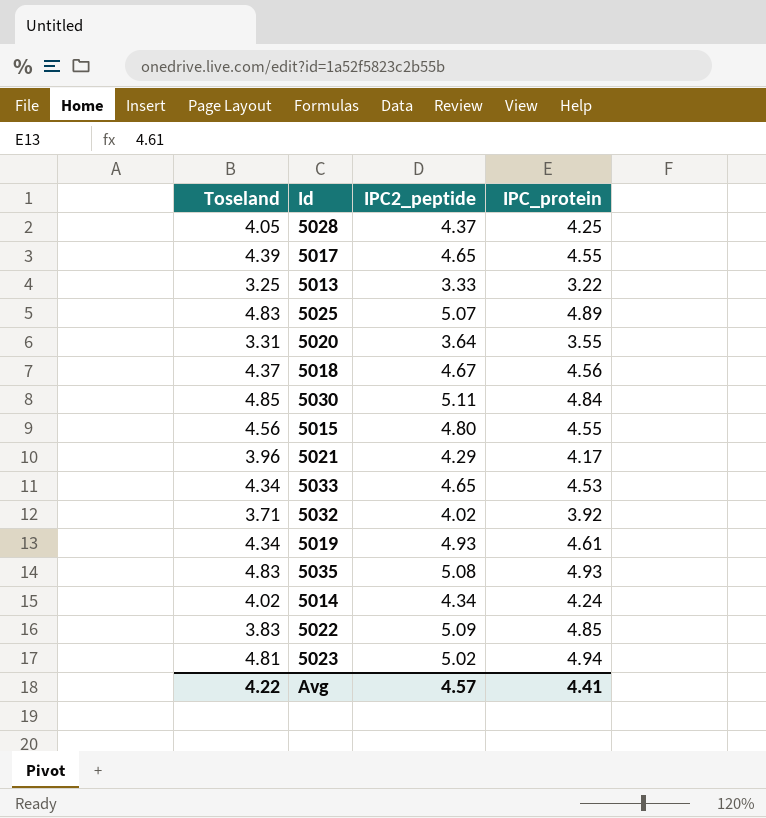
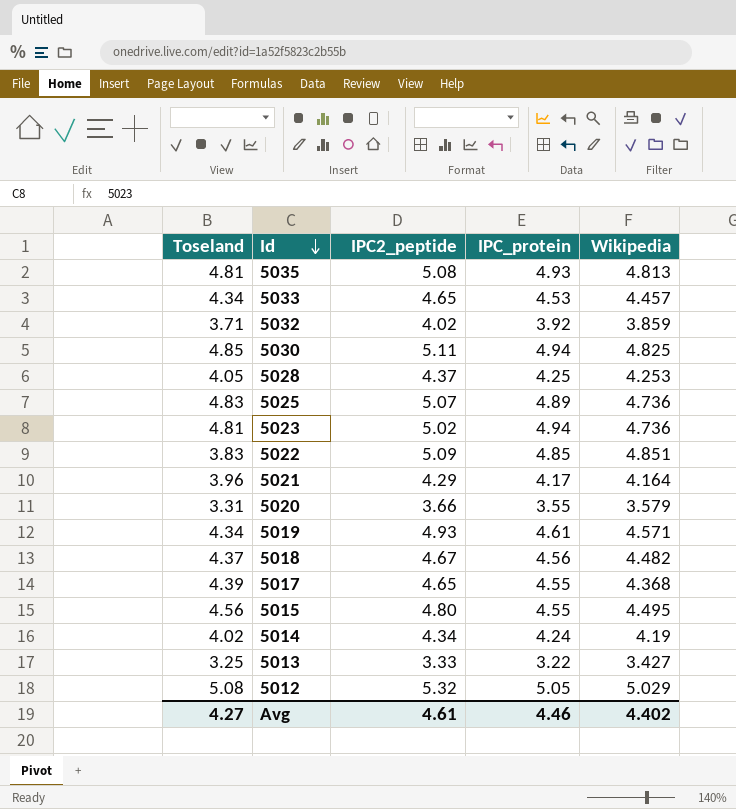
row order: none -> Id descending
column Wikipedia | position: none -> 5
5035 | Toseland: 4.83 -> 4.81
5030 | IPC_protein: 4.84 -> 4.94
5020 | IPC2_peptide: 3.64 -> 3.66
row 5012: none -> 5.08 | 5.32 | 5.05 | 5.029
Avg | Toseland: 4.22 -> 4.27
Avg | IPC2_peptide: 4.57 -> 4.61
Avg | IPC_protein: 4.41 -> 4.46

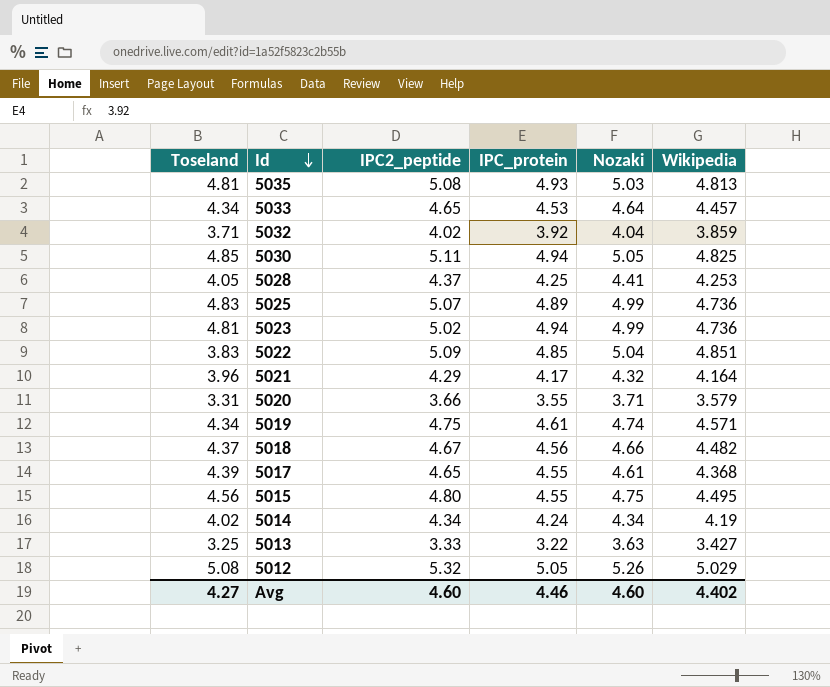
column Nozaki | position: none -> 5
5019 | IPC2_peptide: 4.93 -> 4.75
Avg | IPC2_peptide: 4.61 -> 4.60

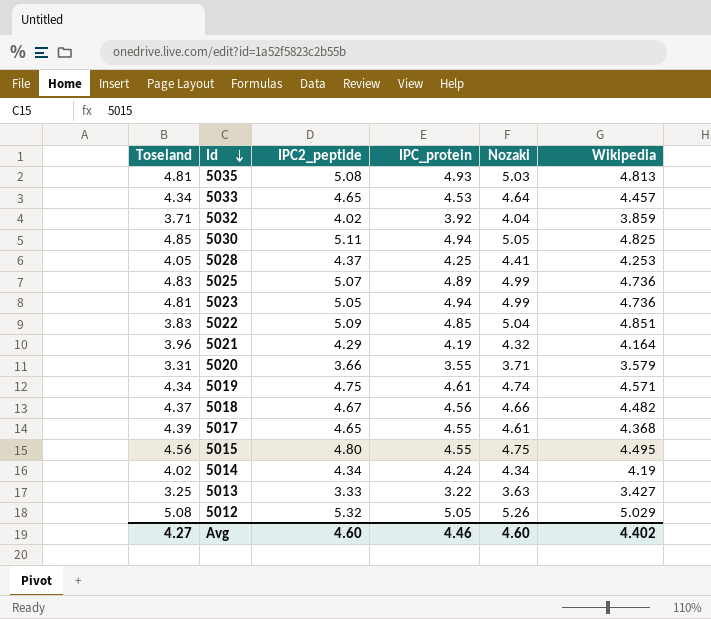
5023 | IPC2_peptide: 5.02 -> 5.05
5021 | IPC_protein: 4.17 -> 4.19

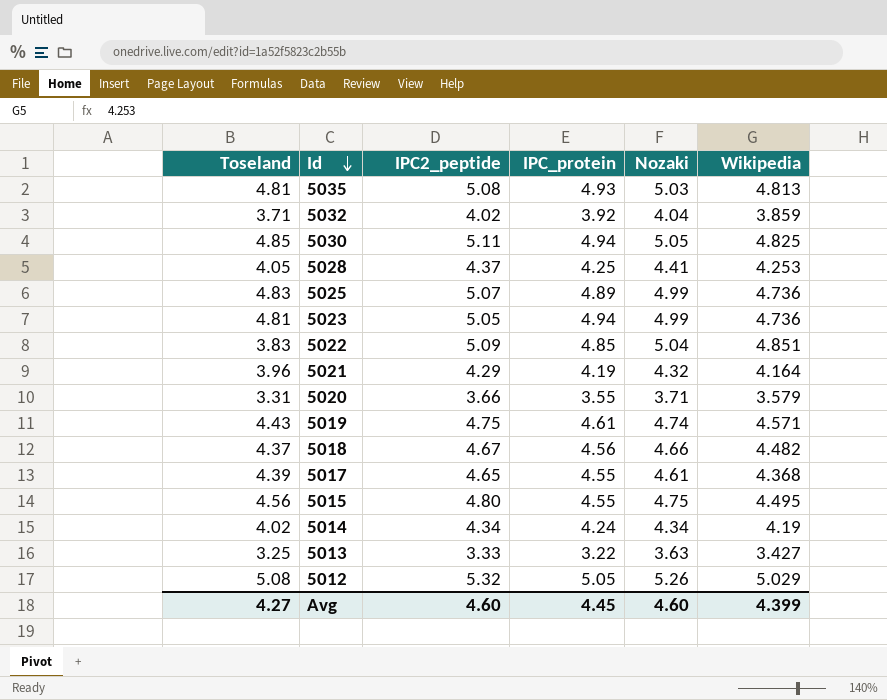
row 5033: 4.34 | 4.65 | 4.53 | 4.64 | 4.457 -> none
5019 | Toseland: 4.34 -> 4.43
Avg | IPC_protein: 4.46 -> 4.45
Avg | Wikipedia: 4.402 -> 4.399

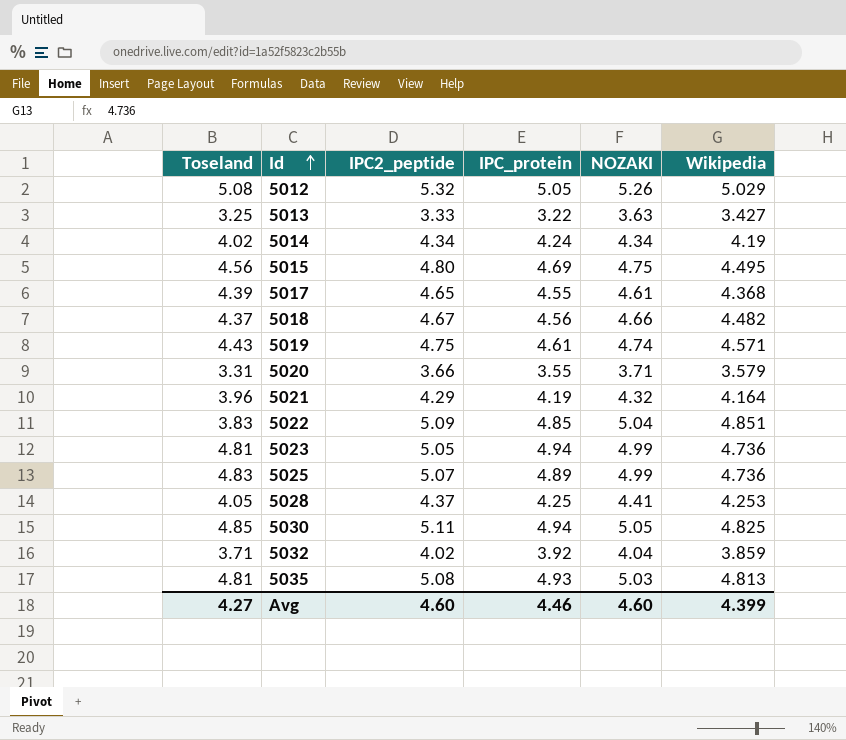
row order: Id descending -> Id ascending
column name: Nozaki -> NOZAKI
5015 | IPC_protein: 4.55 -> 4.69
Avg | IPC_protein: 4.45 -> 4.46

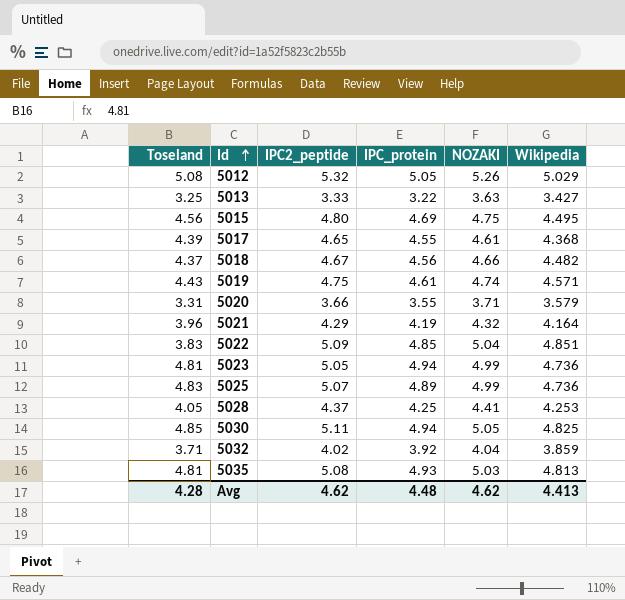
row 5014: 4.02 | 4.34 | 4.24 | 4.34 | 4.19 -> none
Avg | Toseland: 4.27 -> 4.28
Avg | IPC2_peptide: 4.60 -> 4.62
Avg | IPC_protein: 4.46 -> 4.48
Avg | NOZAKI: 4.60 -> 4.62
Avg | Wikipedia: 4.399 -> 4.413

